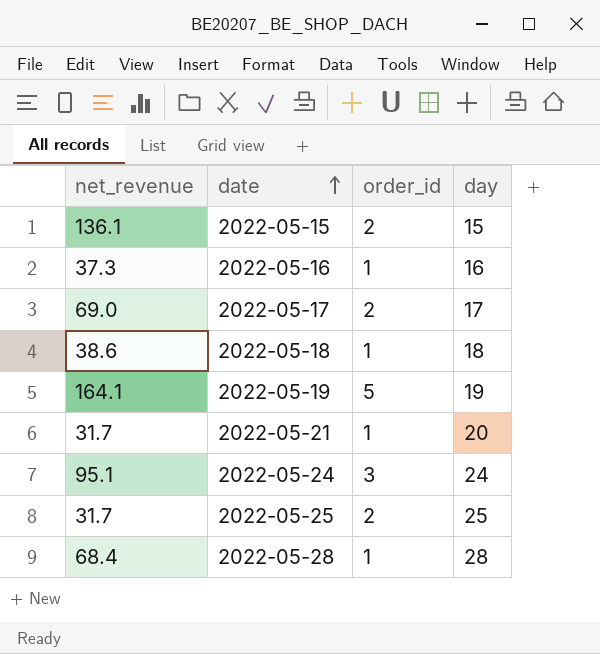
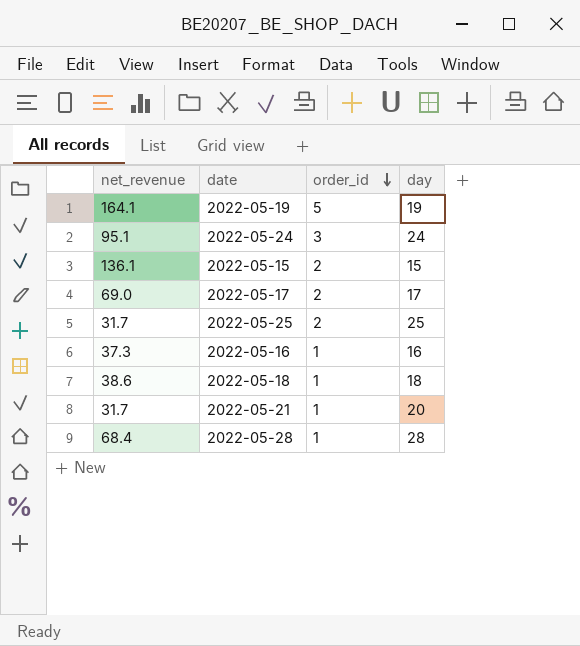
row order: date ascending -> order_id descending

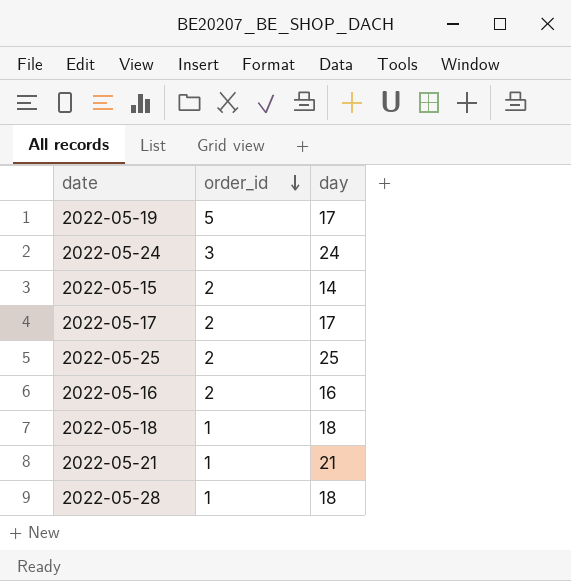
column net_revenue | position: 1 -> none
2022-05-19 | day: 19 -> 17
2022-05-15 | day: 15 -> 14
2022-05-16 | order_id: 1 -> 2
2022-05-21 | day: 20 -> 21
2022-05-28 | day: 28 -> 18

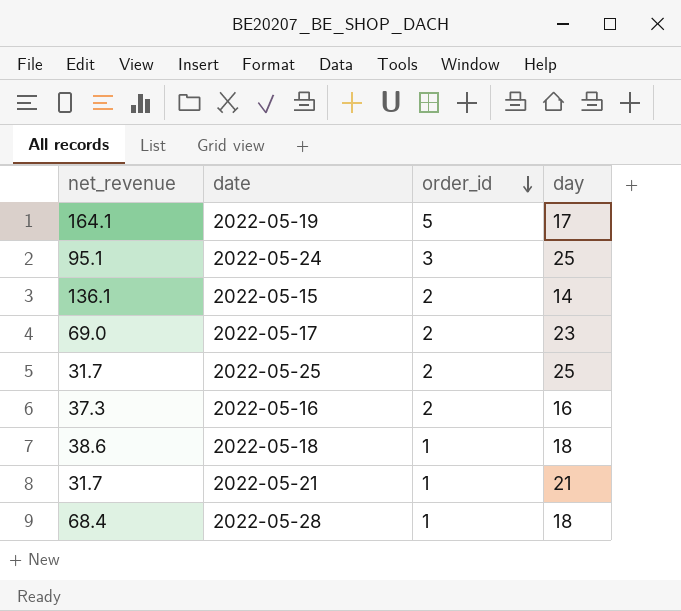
column net_revenue | position: none -> 1
2022-05-24 | day: 24 -> 25
2022-05-17 | day: 17 -> 23

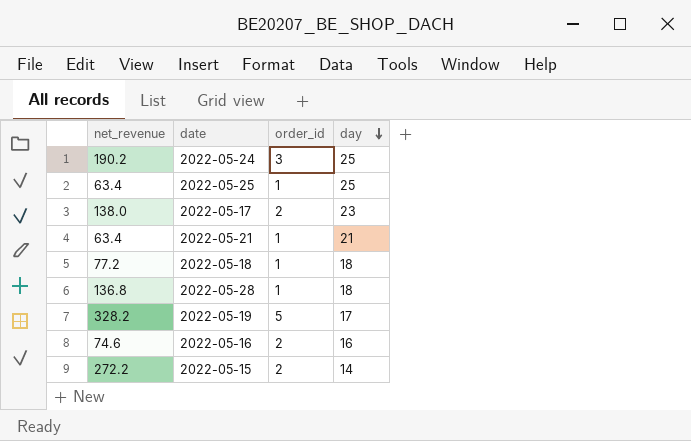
row order: order_id descending -> day descending
2022-05-24 | net_revenue: 95.1 -> 190.2
2022-05-25 | net_revenue: 31.7 -> 63.4
2022-05-25 | order_id: 2 -> 1
2022-05-17 | net_revenue: 69.0 -> 138.0
2022-05-21 | net_revenue: 31.7 -> 63.4
2022-05-18 | net_revenue: 38.6 -> 77.2
2022-05-28 | net_revenue: 68.4 -> 136.8
2022-05-19 | net_revenue: 164.1 -> 328.2
2022-05-16 | net_revenue: 37.3 -> 74.6
2022-05-15 | net_revenue: 136.1 -> 272.2

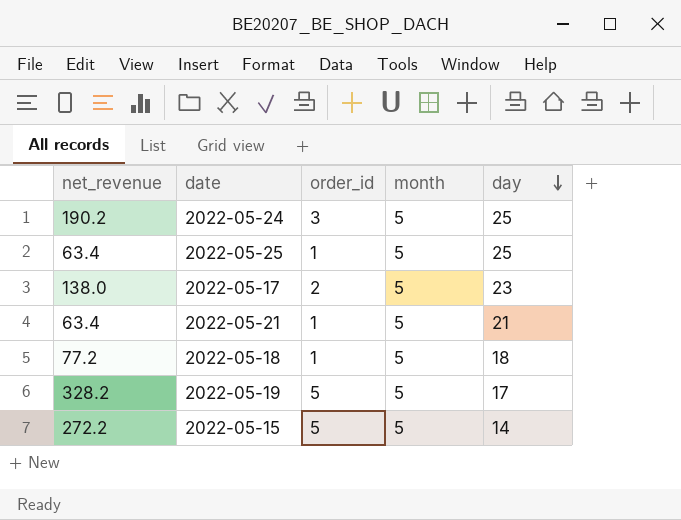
column month | position: none -> 4
row 2022-05-28: 136.8 | 1 | 18 -> none
row 2022-05-16: 74.6 | 2 | 16 -> none
2022-05-15 | order_id: 2 -> 5

